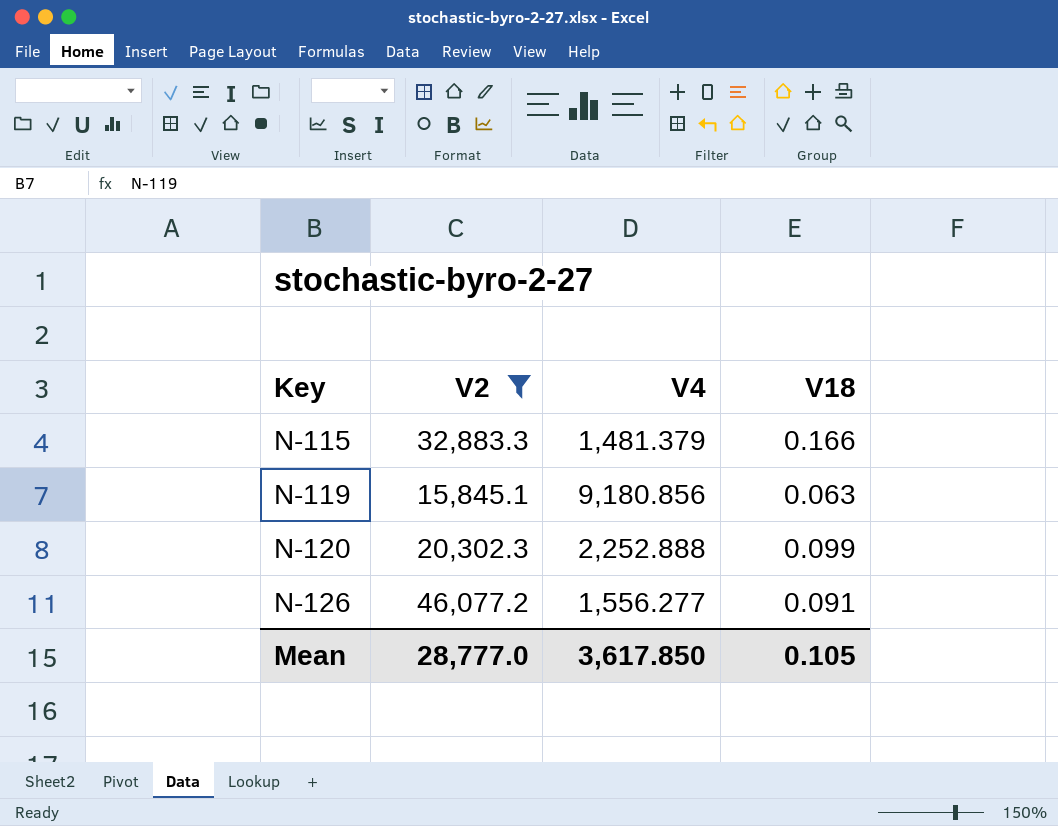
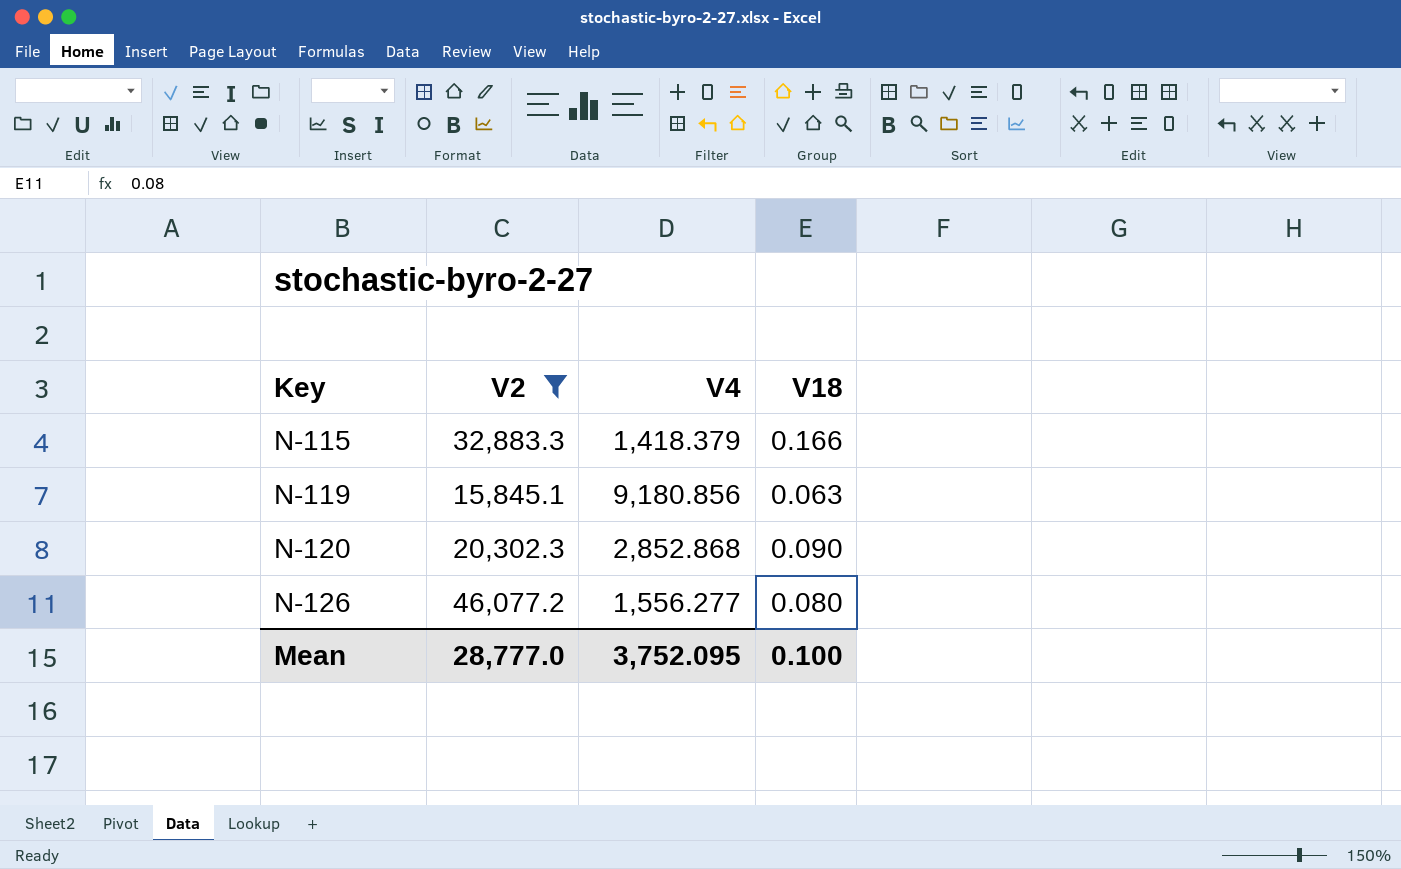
N-115 | V4: 1,481.379 -> 1,418.379
N-120 | V4: 2,252.888 -> 2,852.868
N-120 | V18: 0.099 -> 0.090
N-126 | V18: 0.091 -> 0.080
Mean | V4: 3,617.850 -> 3,752.095
Mean | V18: 0.105 -> 0.100

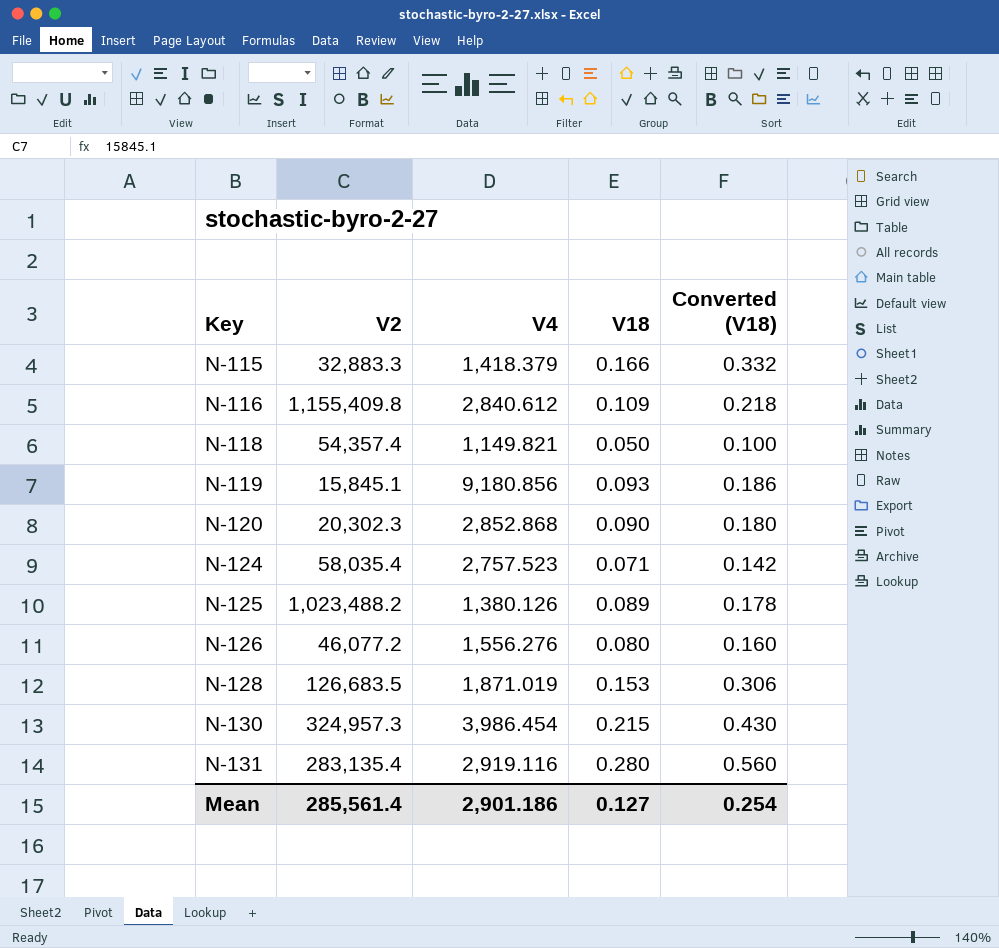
filter: V2 <= 46,077.2 -> none
column Converted (V18) | formula: none -> [V18] * 2
N-119 | V18: 0.063 -> 0.093
N-126 | V4: 1,556.277 -> 1,556.276
Mean | V2: 28,777.0 -> 285,561.4
Mean | V4: 3,752.095 -> 2,901.186
Mean | V18: 0.100 -> 0.127

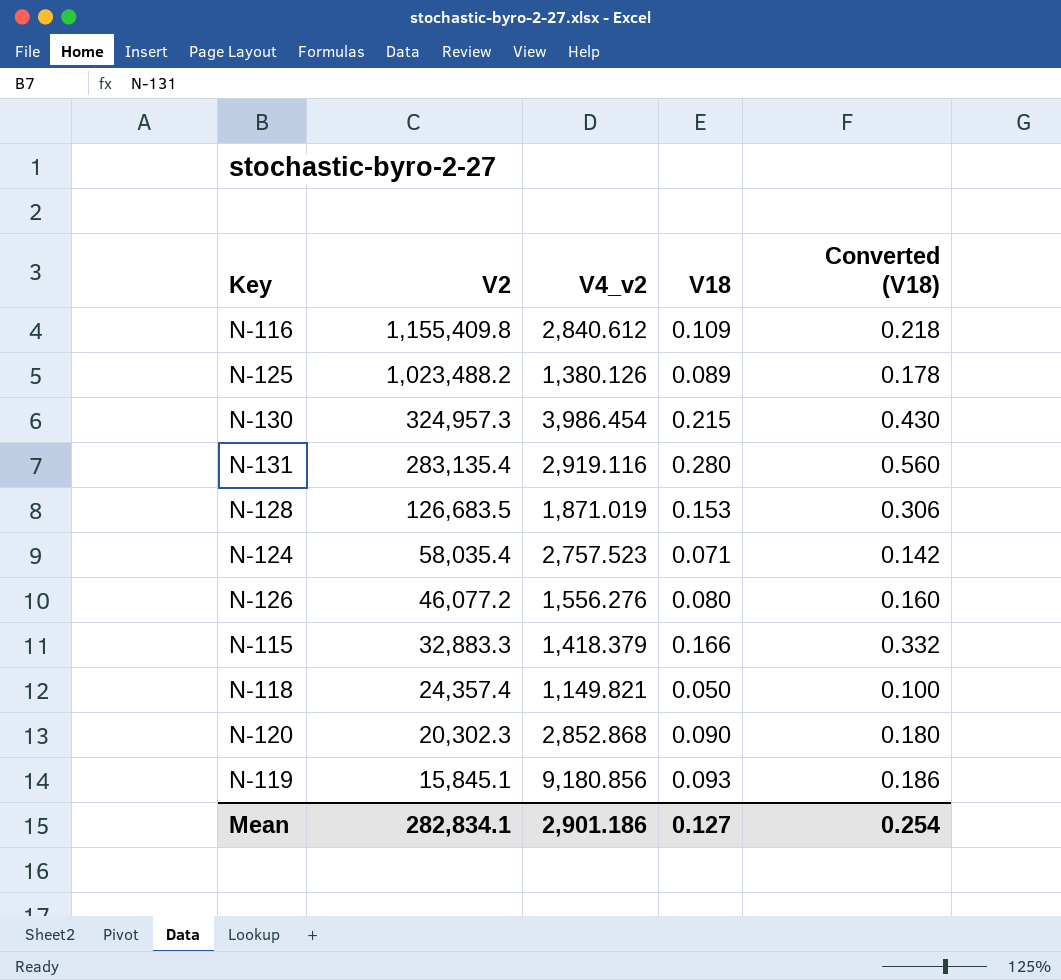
row order: Key ascending -> V2 descending
column name: V4 -> V4_v2
N-118 | V2: 54,357.4 -> 24,357.4
Mean | V2: 285,561.4 -> 282,834.1

